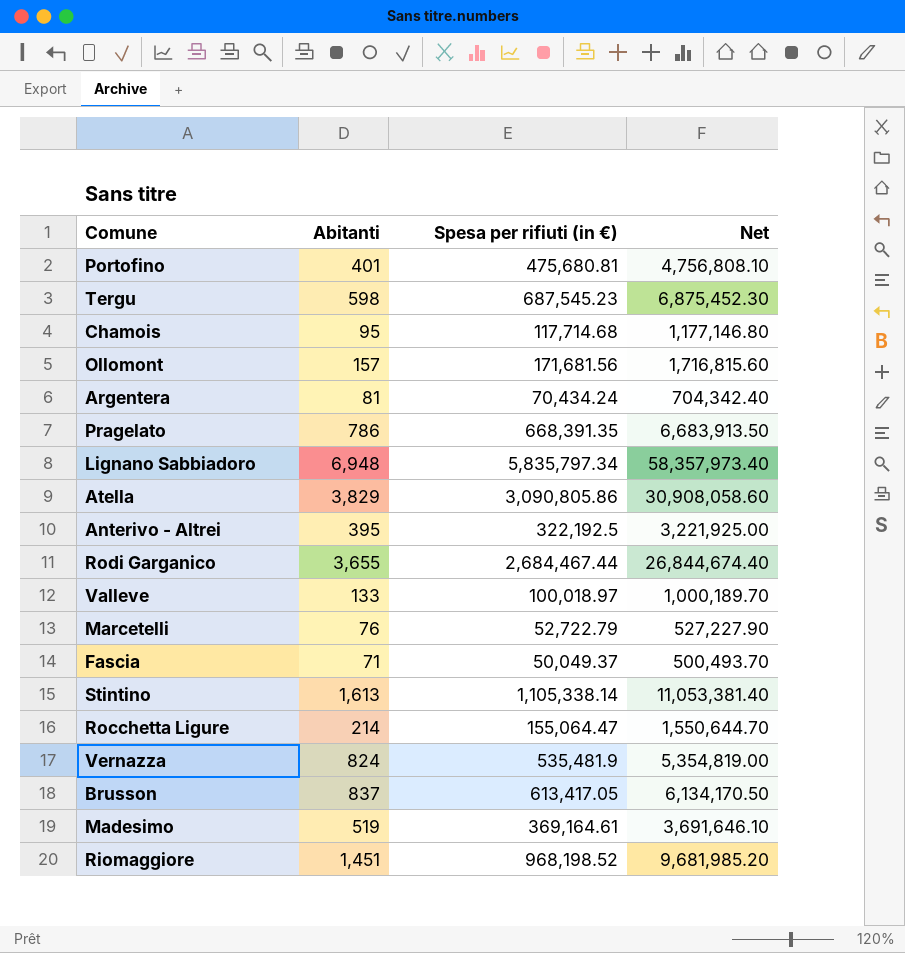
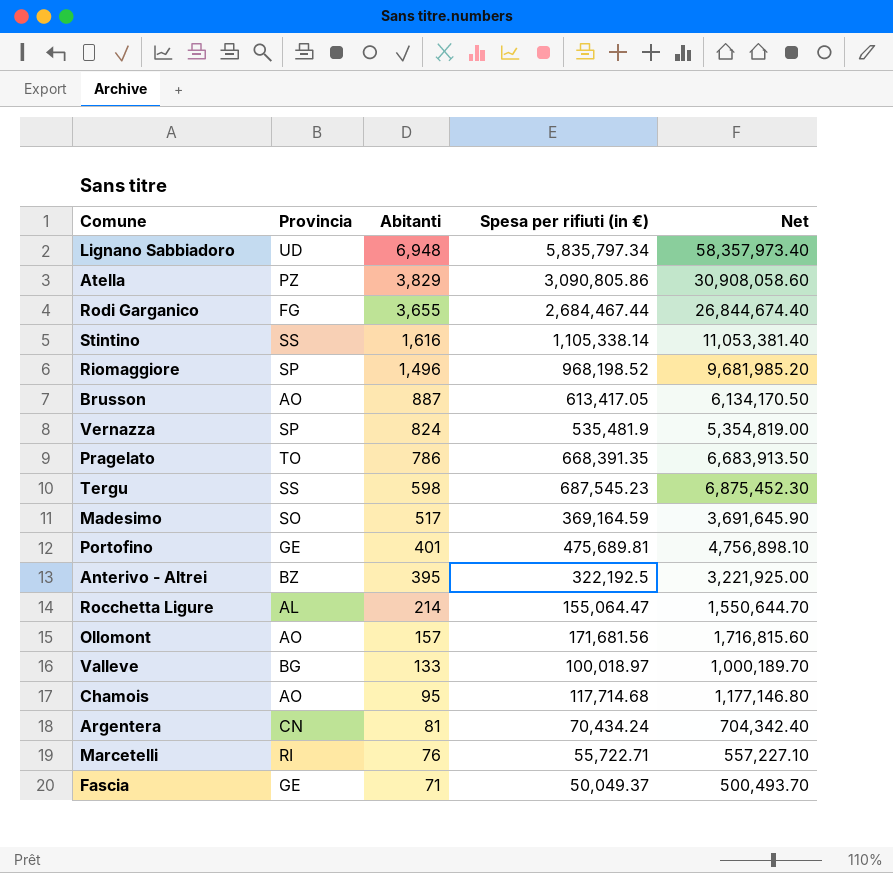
row order: none -> Abitanti descending
column Provincia | position: none -> 2
Stintino | Abitanti: 1,613 -> 1,616
Riomaggiore | Abitanti: 1,451 -> 1,496
Brusson | Abitanti: 837 -> 887
Madesimo | Abitanti: 519 -> 517
Madesimo | Spesa per rifiuti (in €): 369,164.61 -> 369,164.59
Madesimo | Net: 3,691,646.10 -> 3,691,645.90
Portofino | Spesa per rifiuti (in €): 475,680.81 -> 475,689.81
Portofino | Net: 4,756,808.10 -> 4,756,898.10
Marcetelli | Spesa per rifiuti (in €): 52,722.79 -> 55,722.71
Marcetelli | Net: 527,227.90 -> 557,227.10

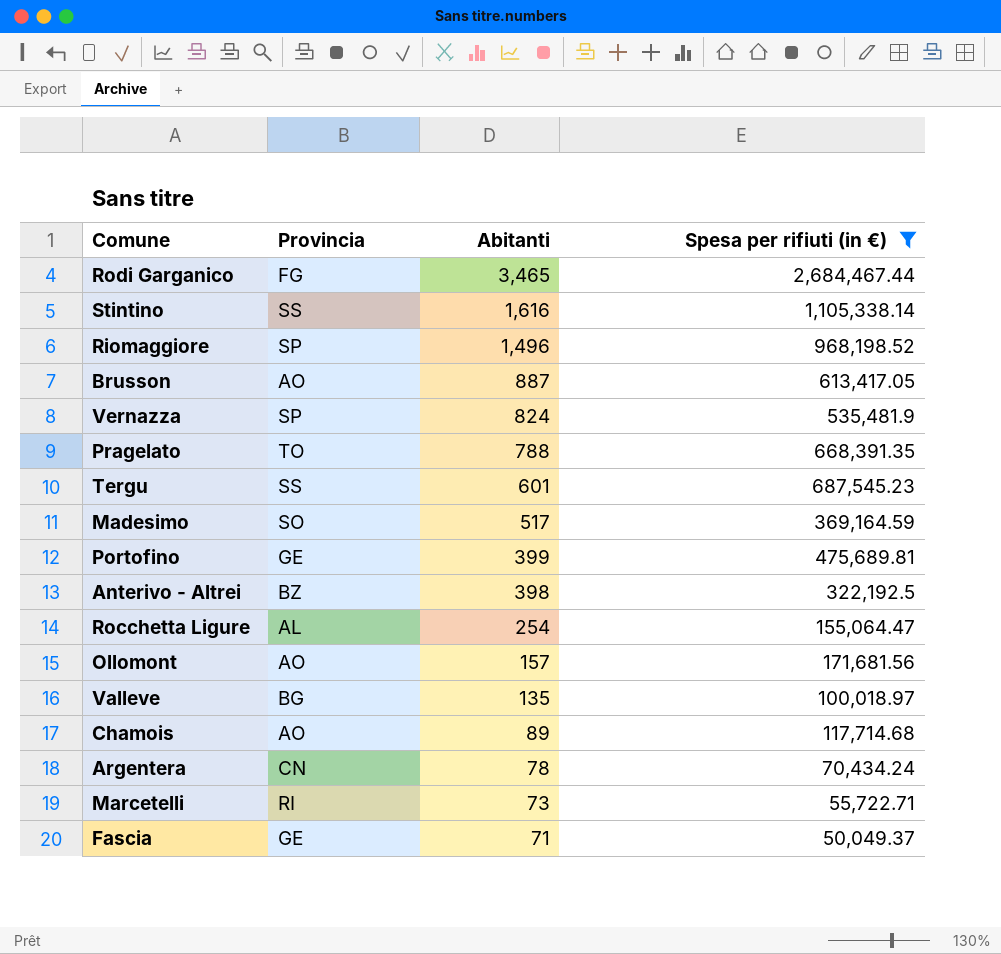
filter: none -> Spesa per rifiuti (in €) <= 2,684,467.44
column Net | formula: [Spesa per rifiuti (in €)] * 10 -> none
Rodi Garganico | Abitanti: 3,655 -> 3,465
Pragelato | Abitanti: 786 -> 788
Tergu | Abitanti: 598 -> 601
Portofino | Abitanti: 401 -> 399
Anterivo - Altrei | Abitanti: 395 -> 398
Rocchetta Ligure | Abitanti: 214 -> 254
Valleve | Abitanti: 133 -> 135
Chamois | Abitanti: 95 -> 89
Argentera | Abitanti: 81 -> 78
Marcetelli | Abitanti: 76 -> 73

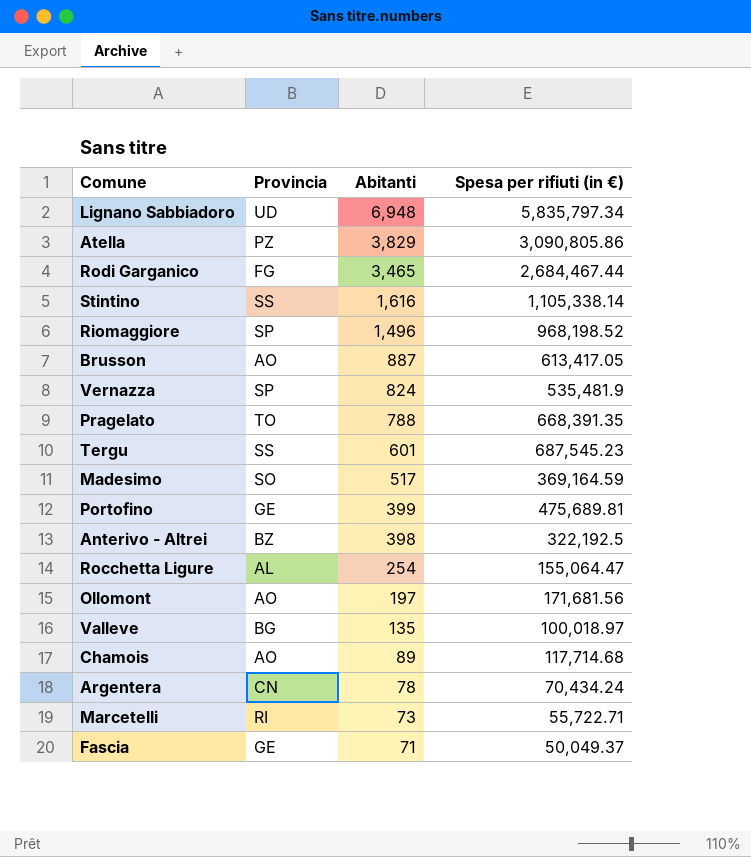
filter: Spesa per rifiuti (in €) <= 2,684,467.44 -> none
Ollomont | Abitanti: 157 -> 197

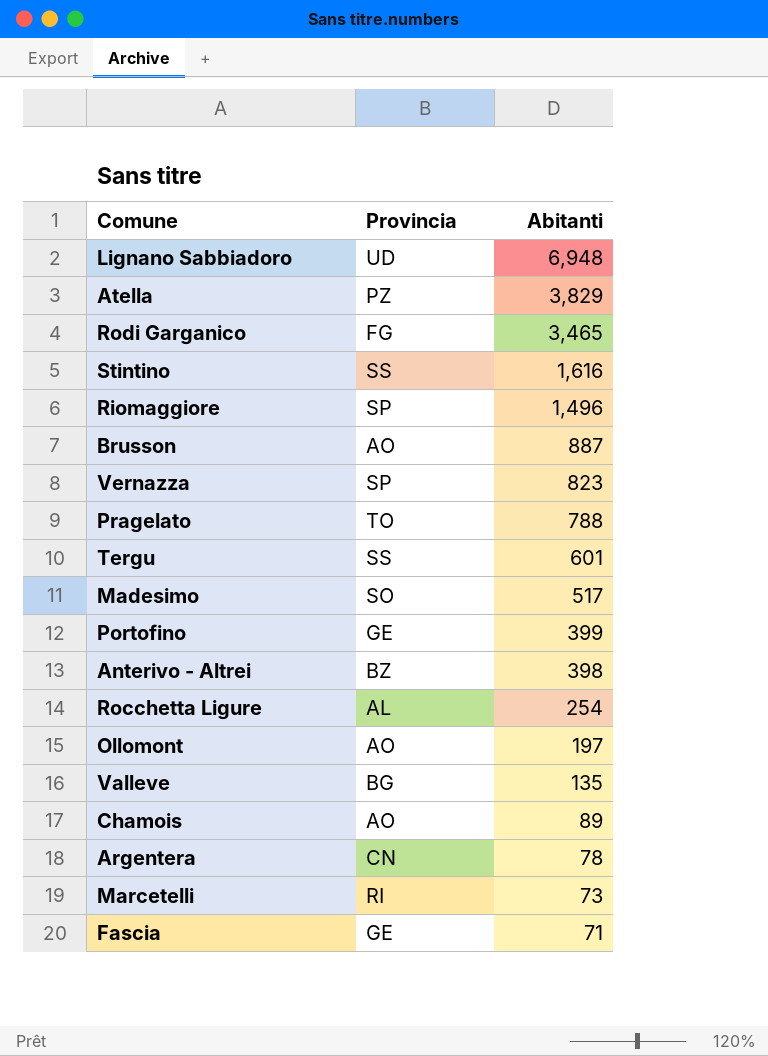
column Spesa per rifiuti (in €) | position: 4 -> none
Vernazza | Abitanti: 824 -> 823

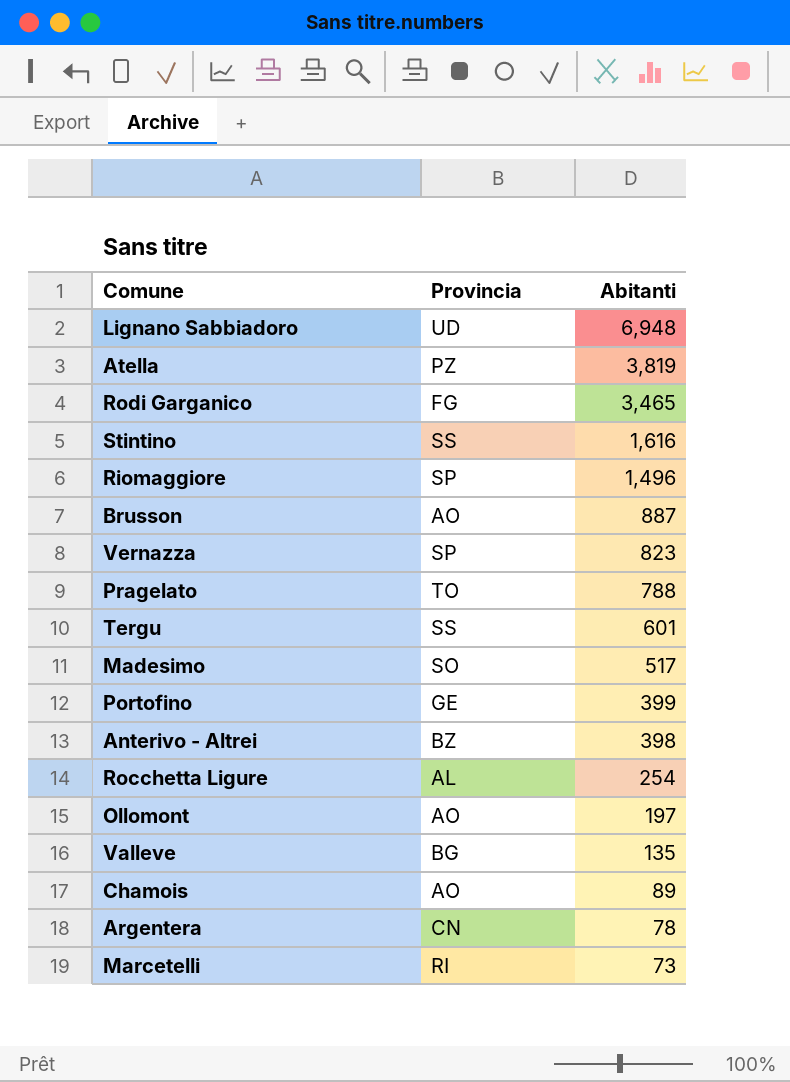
row Fascia: GE | 71 -> none
Atella | Abitanti: 3,829 -> 3,819

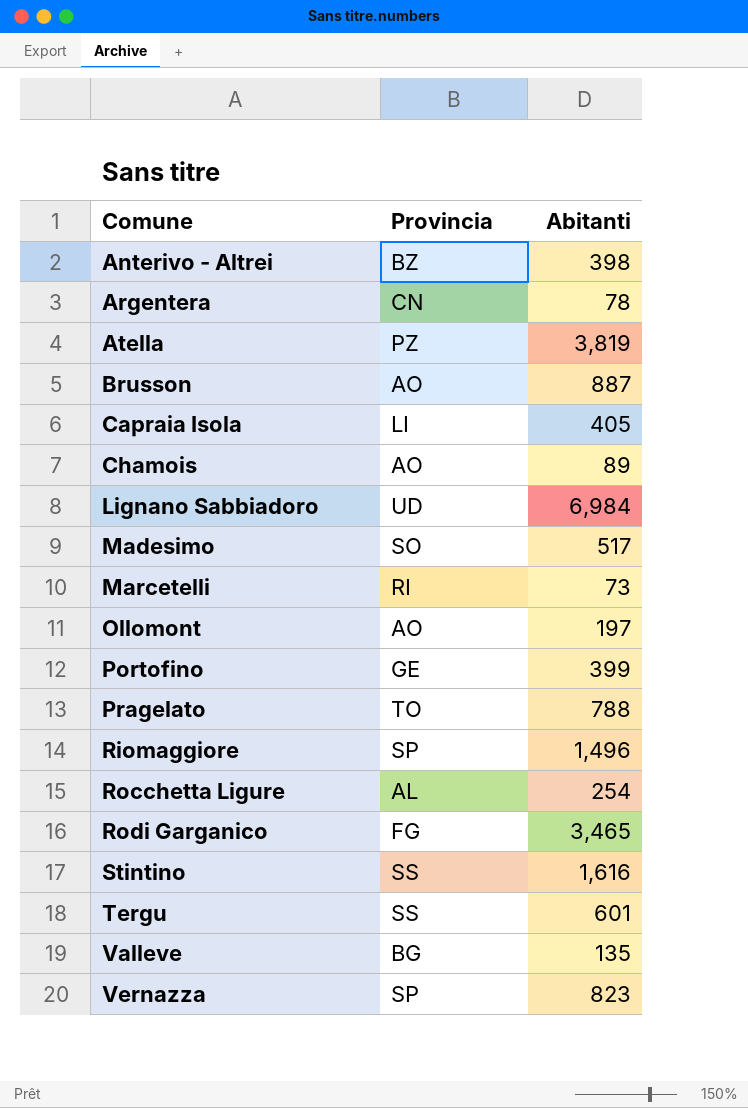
row order: Abitanti descending -> Comune ascending
row Capraia Isola: none -> LI | 405
Lignano Sabbiadoro | Abitanti: 6,948 -> 6,984

